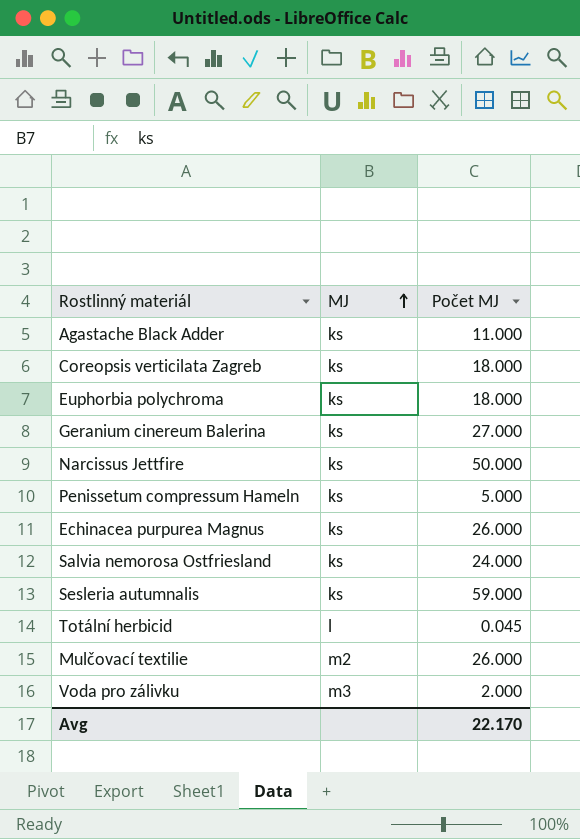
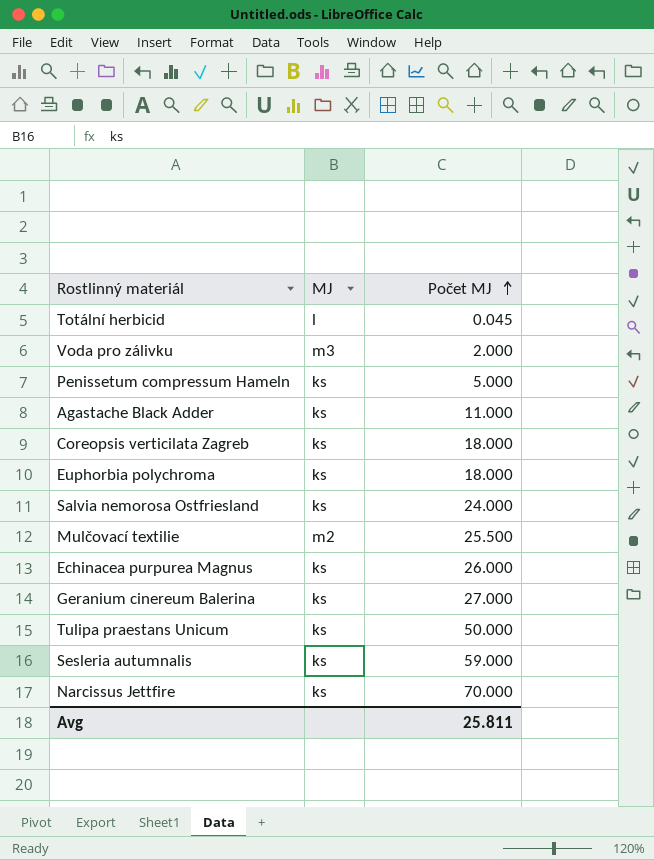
row order: MJ ascending -> Počet MJ ascending
Mulčovací textilie | Počet MJ: 26.000 -> 25.500
row Tulipa praestans Unicum: none -> ks | 50.000
Narcissus Jettfire | Počet MJ: 50.000 -> 70.000
Avg | Počet MJ: 22.170 -> 25.811

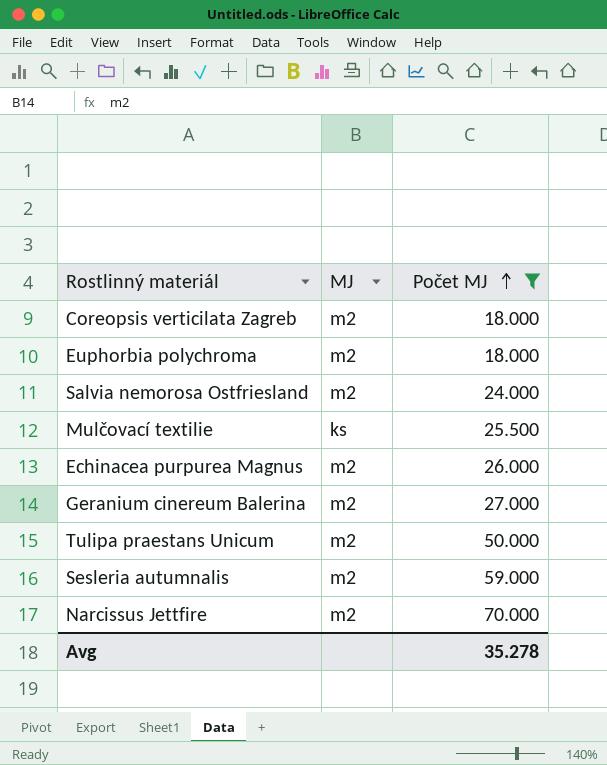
filter: none -> Počet MJ >= 18.000
Coreopsis verticilata Zagreb | MJ: ks -> m2
Euphorbia polychroma | MJ: ks -> m2
Salvia nemorosa Ostfriesland | MJ: ks -> m2
Mulčovací textilie | MJ: m2 -> ks
Echinacea purpurea Magnus | MJ: ks -> m2
Geranium cinereum Balerina | MJ: ks -> m2
Tulipa praestans Unicum | MJ: ks -> m2
Sesleria autumnalis | MJ: ks -> m2
Narcissus Jettfire | MJ: ks -> m2
Avg | Počet MJ: 25.811 -> 35.278

